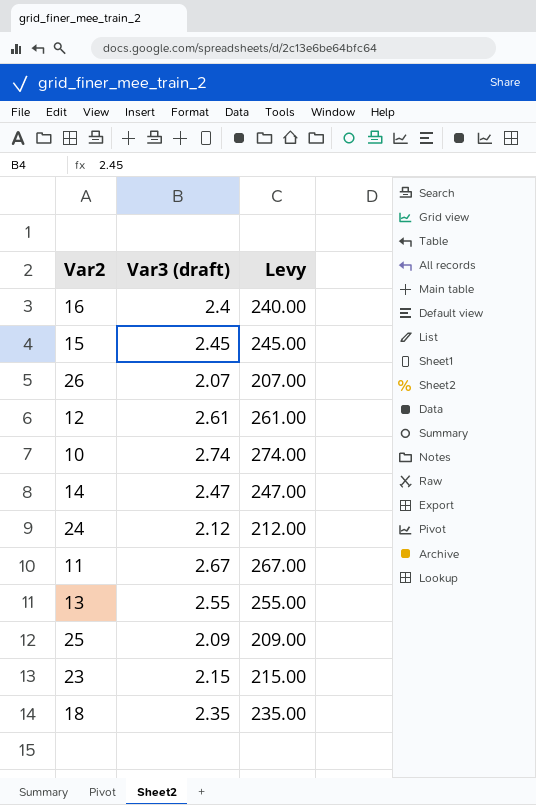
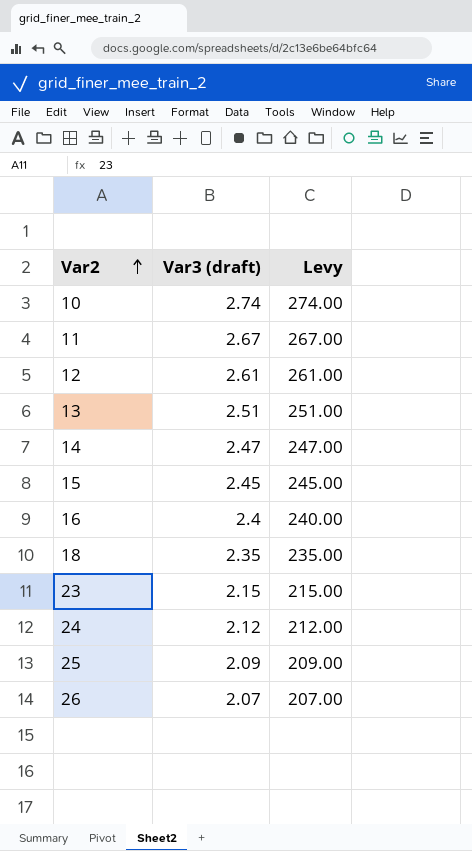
row order: none -> Var2 ascending
13 | Var3 (draft): 2.55 -> 2.51
13 | Levy: 255.00 -> 251.00

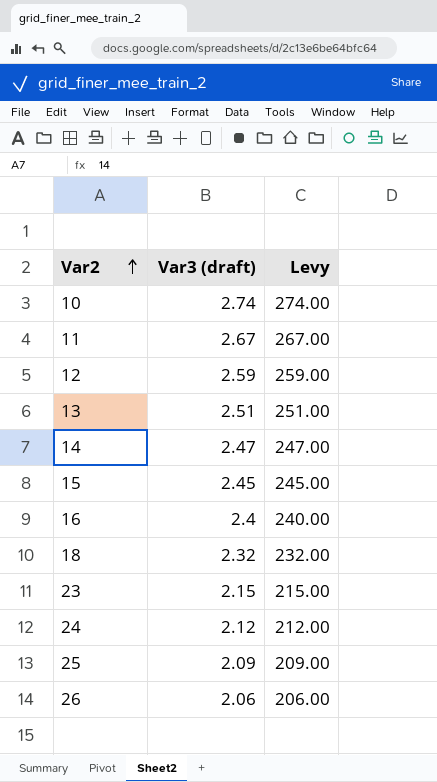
12 | Var3 (draft): 2.61 -> 2.59
12 | Levy: 261.00 -> 259.00
18 | Var3 (draft): 2.35 -> 2.32
18 | Levy: 235.00 -> 232.00
26 | Var3 (draft): 2.07 -> 2.06
26 | Levy: 207.00 -> 206.00

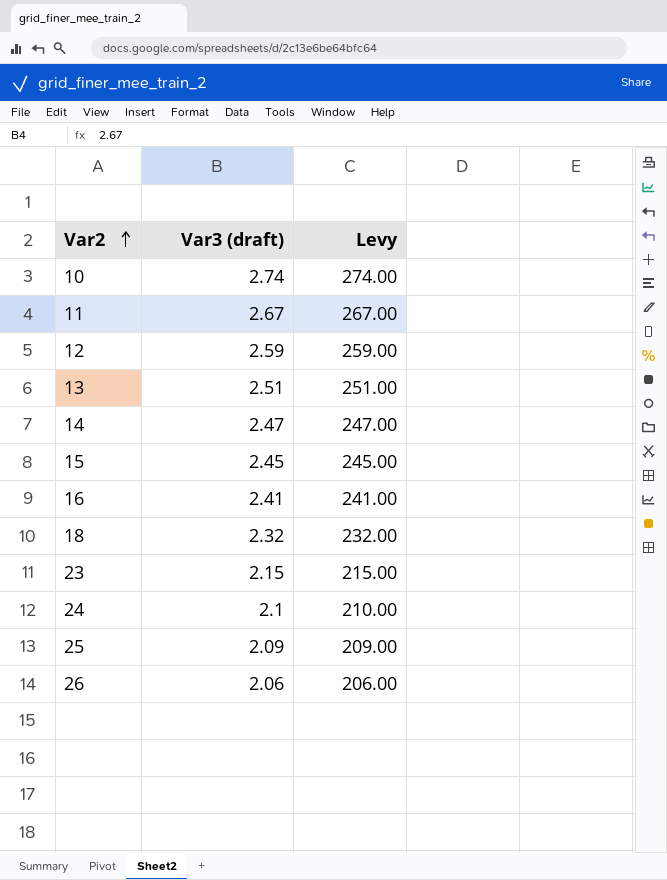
16 | Var3 (draft): 2.4 -> 2.41
16 | Levy: 240.00 -> 241.00
24 | Var3 (draft): 2.12 -> 2.1
24 | Levy: 212.00 -> 210.00

